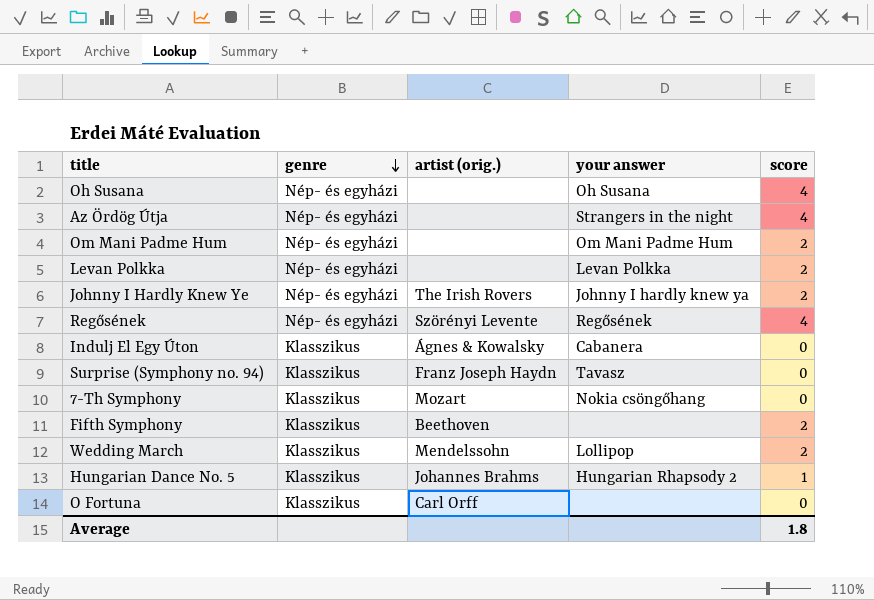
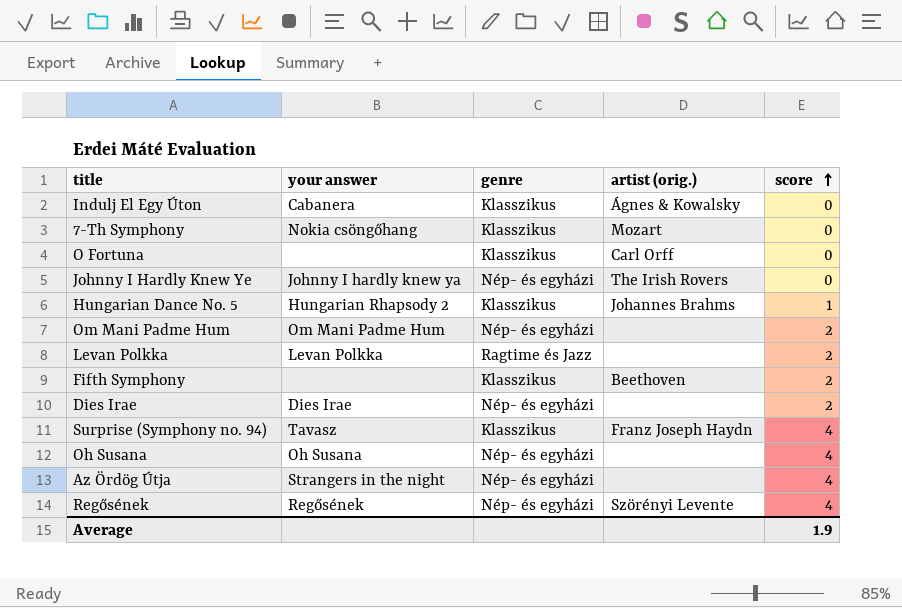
row order: genre descending -> score ascending
column your answer | position: 4 -> 2
row Wedding March: Klasszikus | Mendelssohn | Lollipop | 2 -> none
Johnny I Hardly Knew Ye | score: 2 -> 0
Levan Polkka | genre: Nép- és egyházi -> Ragtime és Jazz
row Dies Irae: none -> Dies Irae | Nép- és egyházi | none | 2
Surprise (Symphony no. 94) | score: 0 -> 4
Average | score: 1.8 -> 1.9

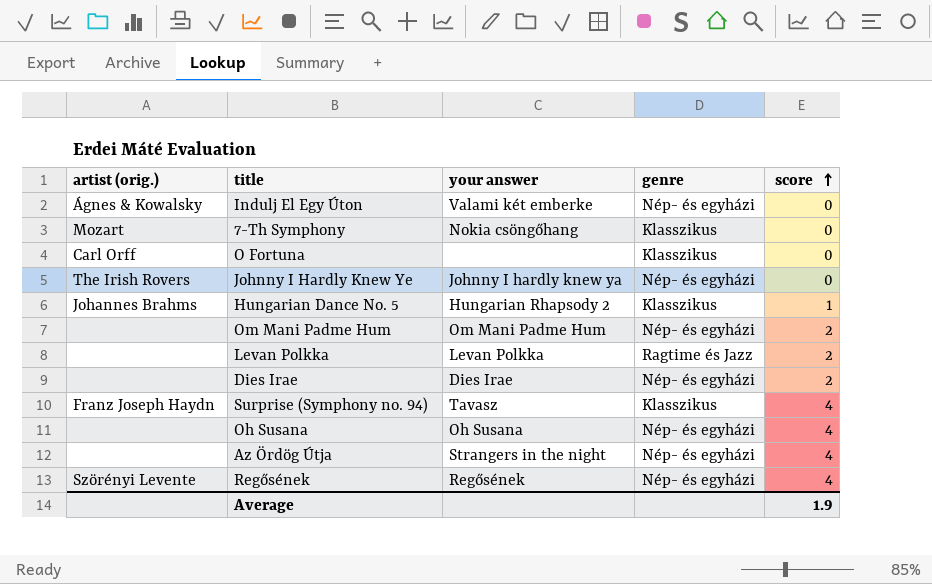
column artist (orig.) | position: 4 -> 1
row Fifth Symphony: none | Klasszikus | Beethoven | 2 -> none
Indulj El Egy Úton | your answer: Cabanera -> Valami két emberke
Indulj El Egy Úton | genre: Klasszikus -> Nép- és egyházi

